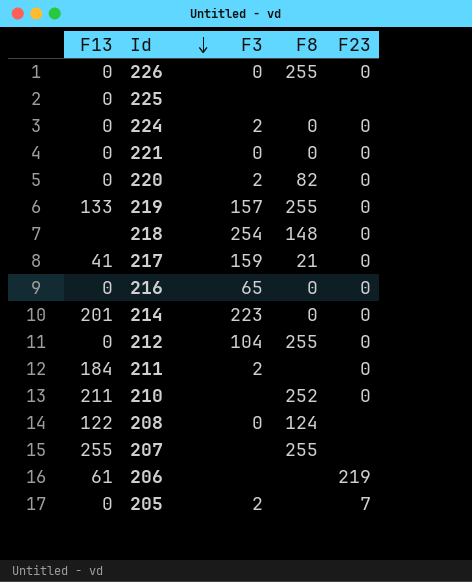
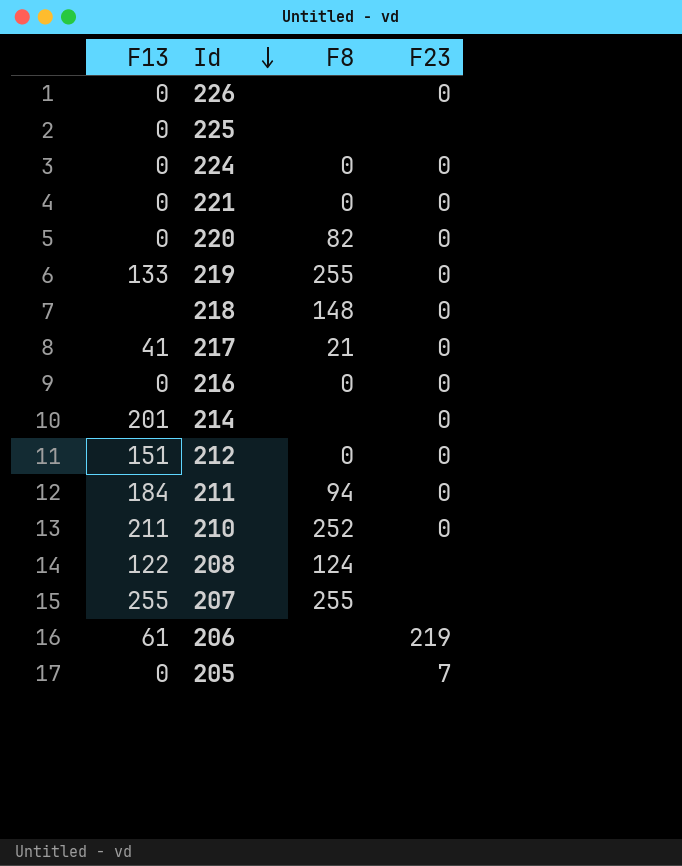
column F3 | position: 3 -> none
226 | F8: 255 -> none
214 | F8: 0 -> none
212 | F13: 0 -> 151
212 | F8: 255 -> 0
211 | F8: none -> 94

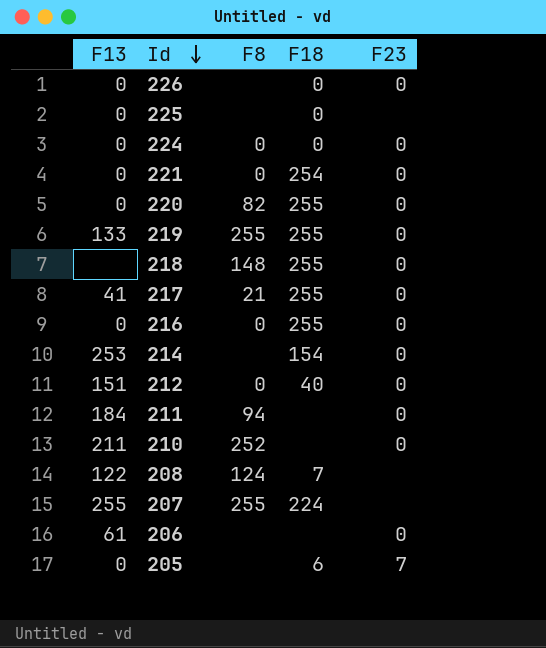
column F18 | position: none -> 4
214 | F13: 201 -> 253
206 | F23: 219 -> 0

